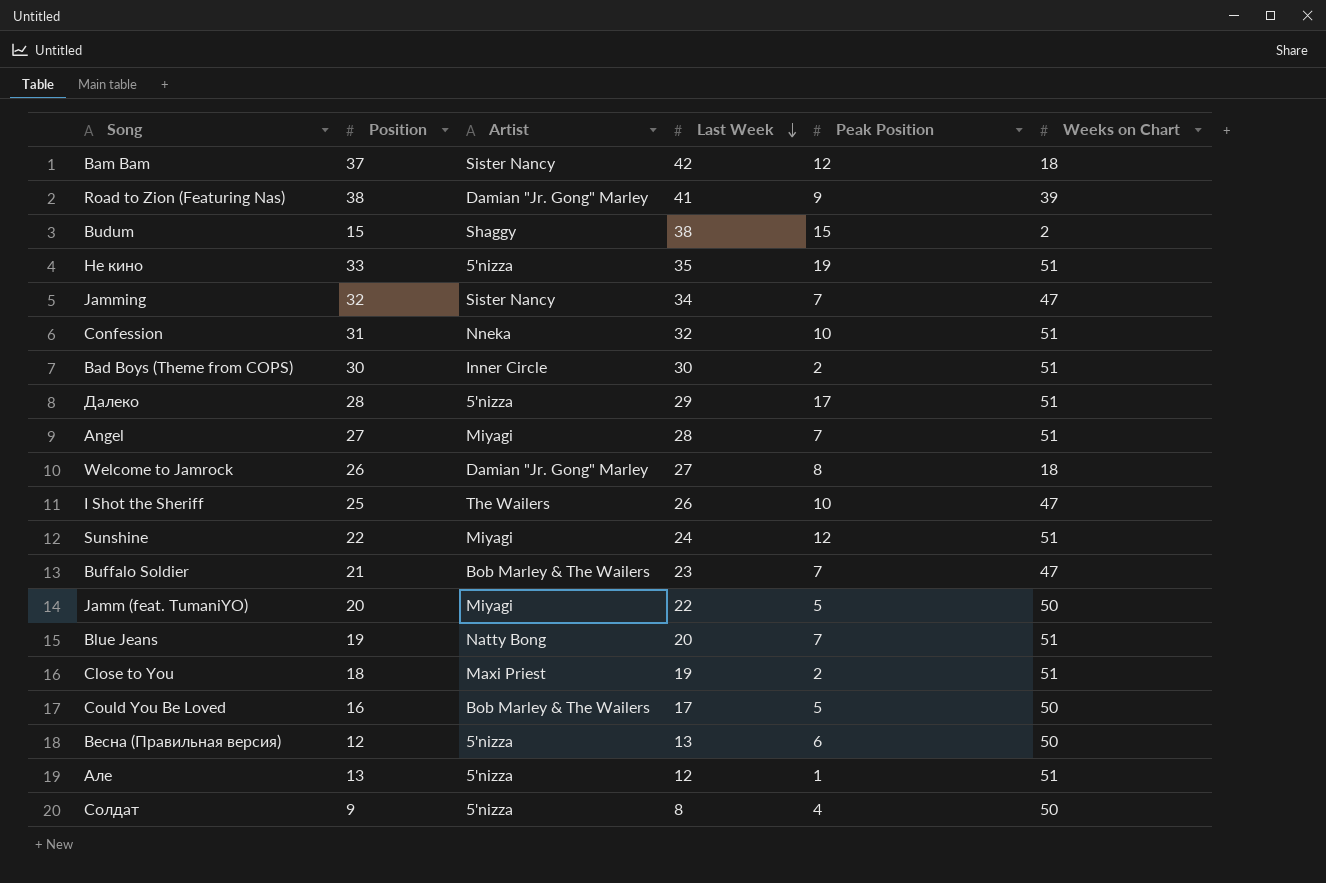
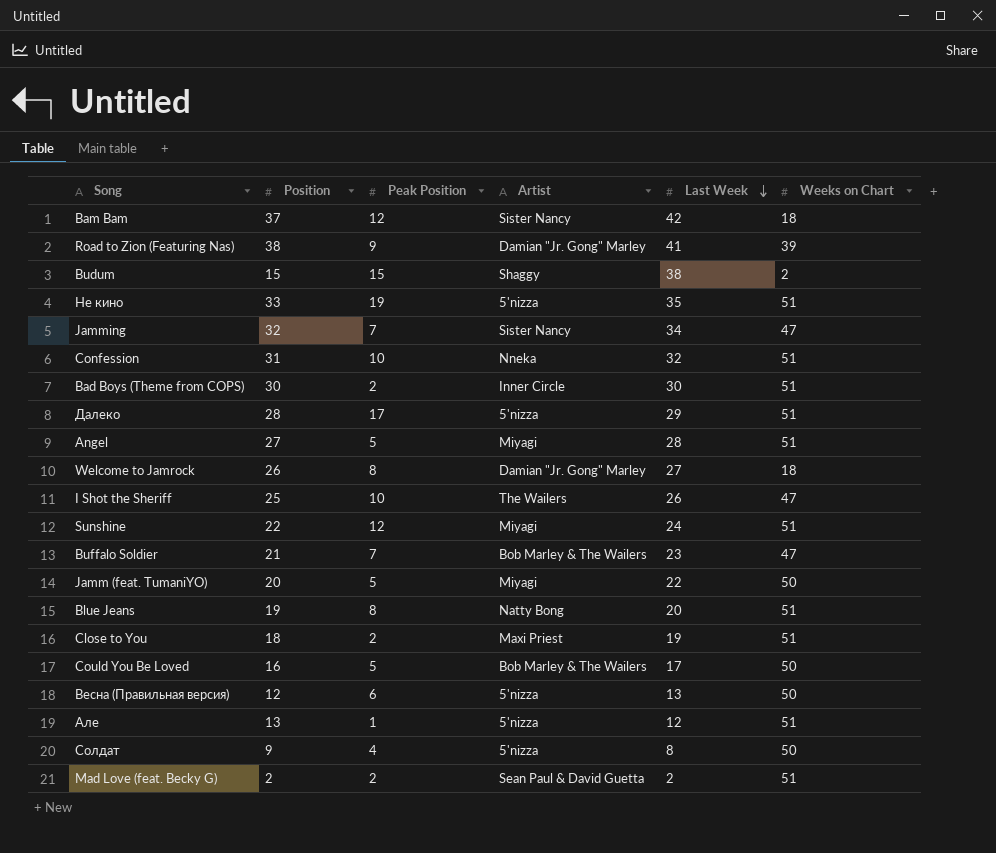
column Peak Position | position: 5 -> 3
Angel | Peak Position: 7 -> 5
Blue Jeans | Peak Position: 7 -> 8
row Mad Love (feat. Becky G): none -> 2 | 2 | Sean Paul & David Guetta | 2 | 51

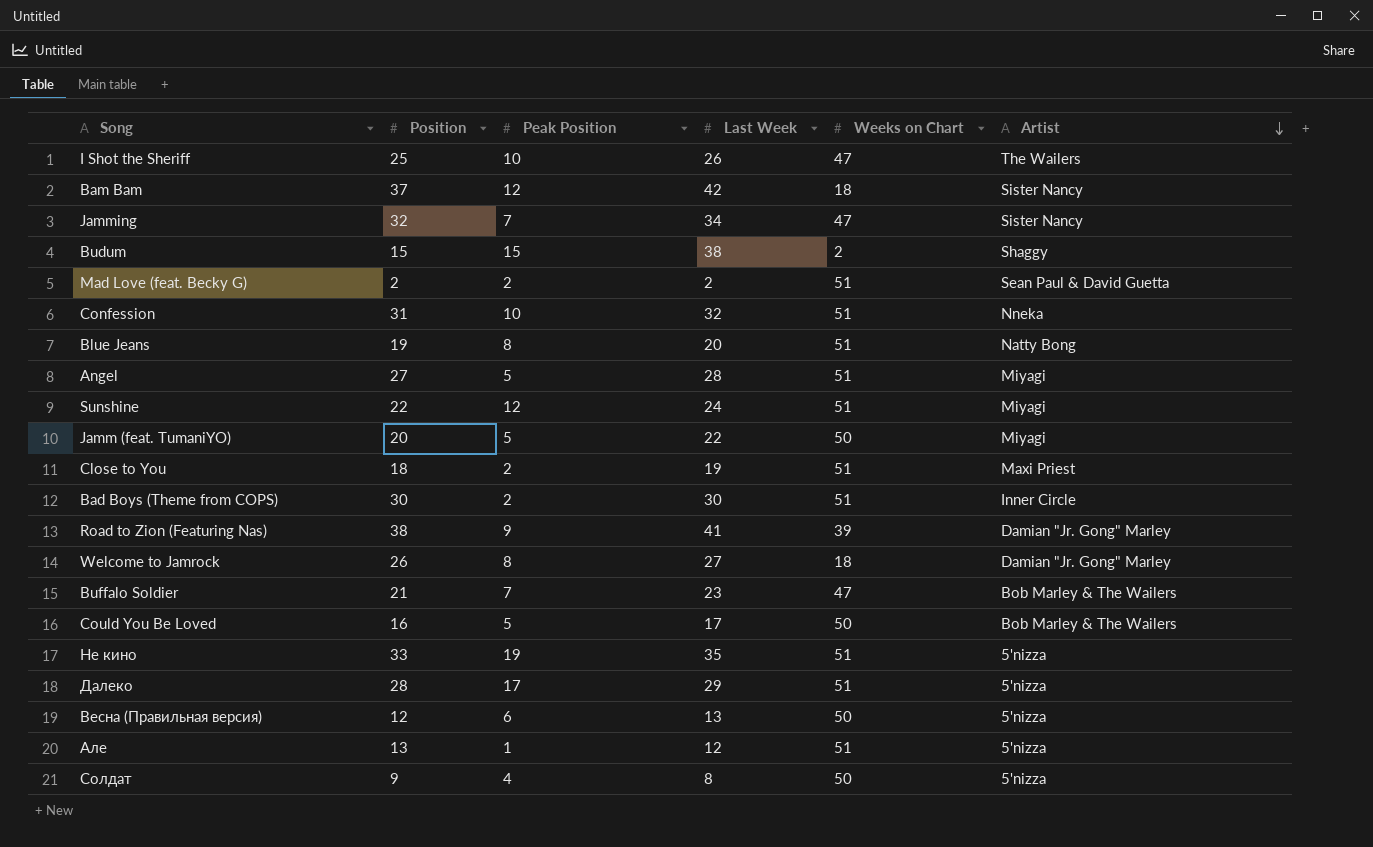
row order: Last Week descending -> Artist descending
column Artist | position: 4 -> 6

